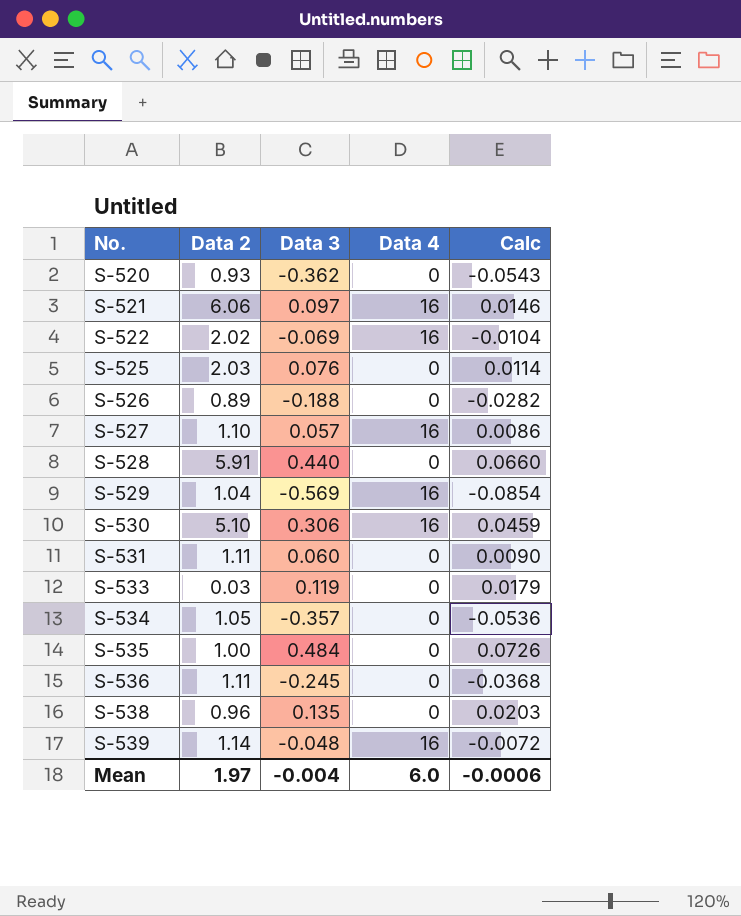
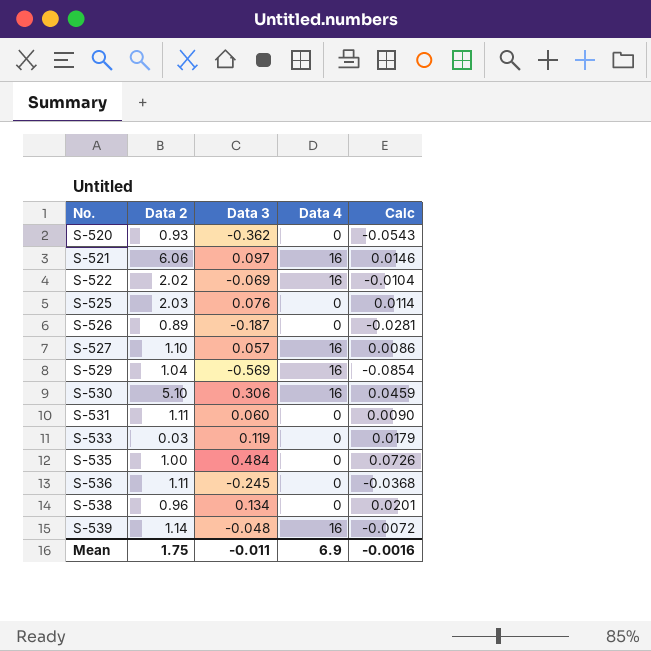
row S-528: 5.91 | 0.440 | 0 | 0.0660 -> none
row S-534: 1.05 | -0.357 | 0 | -0.0536 -> none
S-526 | Data 3: -0.188 -> -0.187
S-526 | Calc: -0.0282 -> -0.0281
S-538 | Data 3: 0.135 -> 0.134
S-538 | Calc: 0.0203 -> 0.0201
Mean | Data 2: 1.97 -> 1.75
Mean | Data 3: -0.004 -> -0.011
Mean | Data 4: 6.0 -> 6.9
Mean | Calc: -0.0006 -> -0.0016

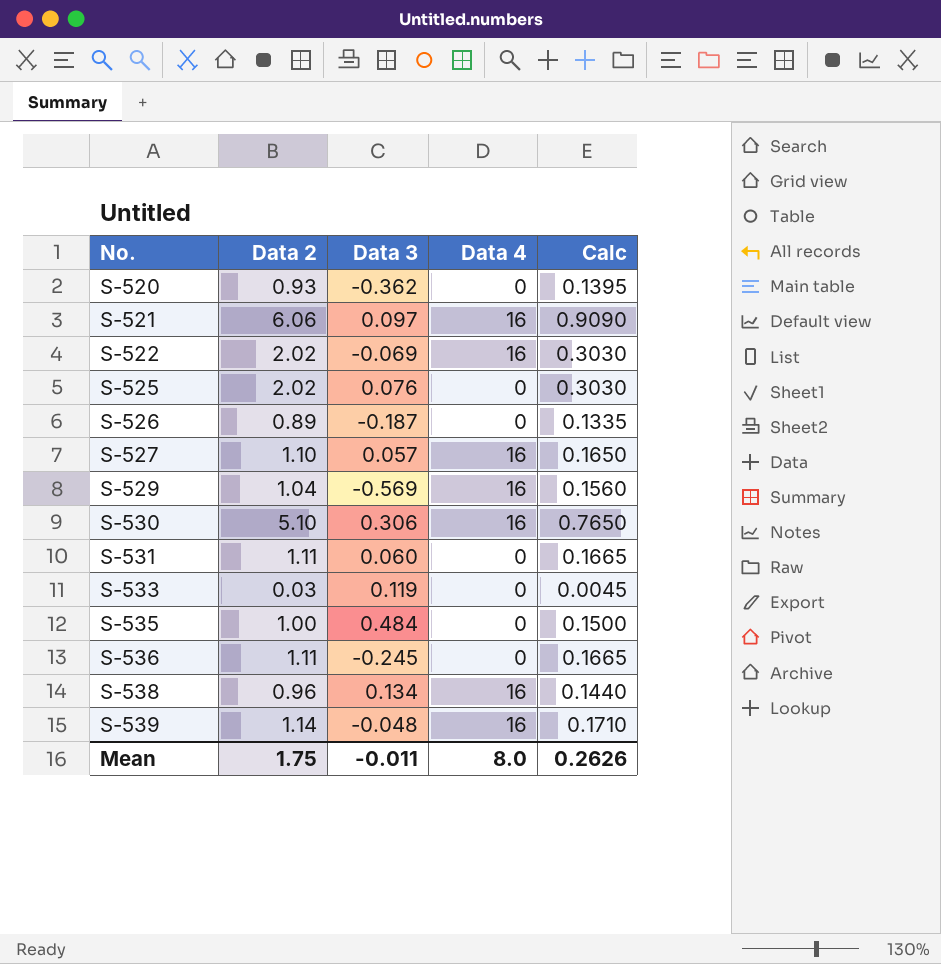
column Calc | formula: [Data 3] * 0.15 -> [Data 2] * 0.15
S-525 | Data 2: 2.03 -> 2.02
S-538 | Data 4: 0 -> 16
Mean | Data 4: 6.9 -> 8.0
Mean | Calc: -0.0016 -> 0.2626

